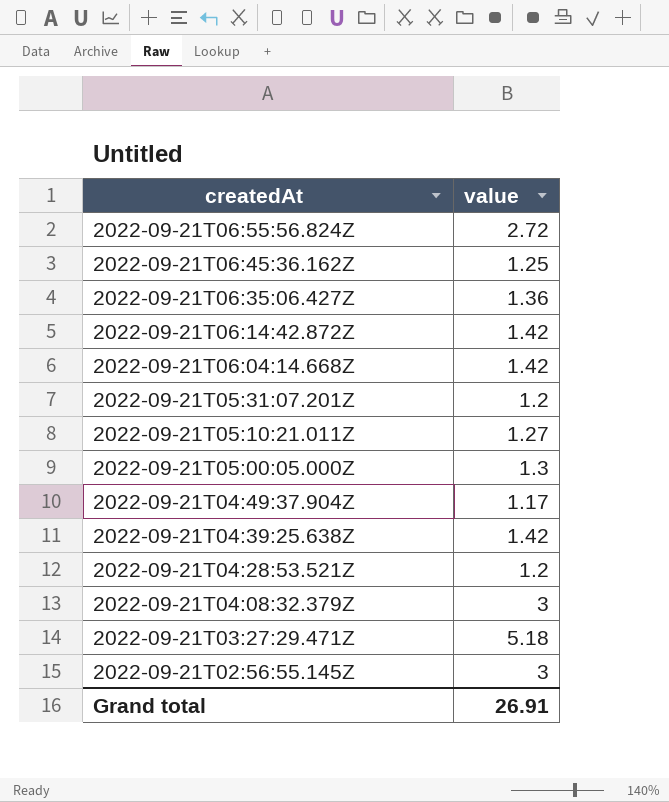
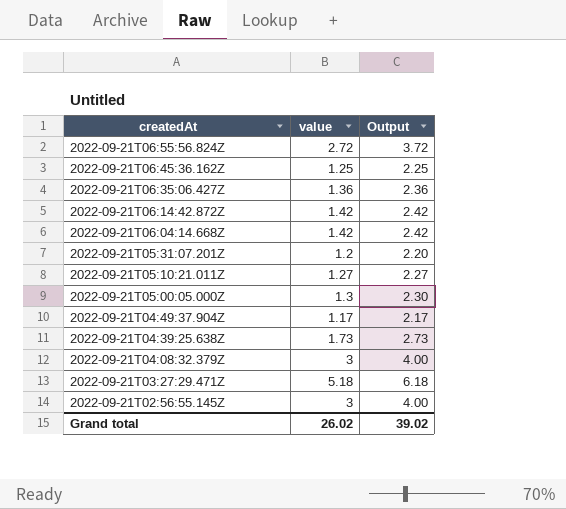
column Output | formula: none -> [value] + 1
row 2022-09-21T04:28:53.521Z: 1.2 -> none
2022-09-21T04:39:25.638Z | value: 1.42 -> 1.73
Grand total | value: 26.91 -> 26.02

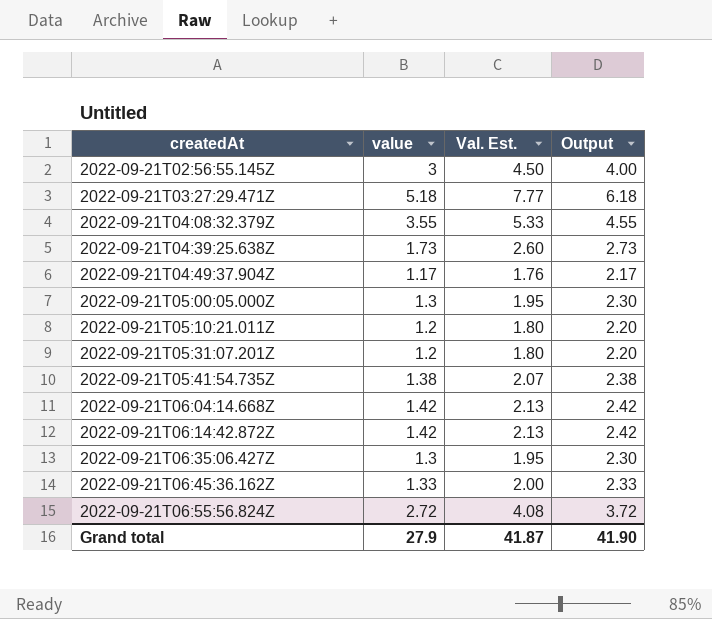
row order: createdAt descending -> createdAt ascending
column Val. Est. | formula: none -> [value] * 1.5
2022-09-21T04:08:32.379Z | value: 3 -> 3.55
2022-09-21T04:08:32.379Z | Output: 4.00 -> 4.55
2022-09-21T05:10:21.011Z | value: 1.27 -> 1.2
2022-09-21T05:10:21.011Z | Output: 2.27 -> 2.20
row 2022-09-21T05:41:54.735Z: none -> 1.38 | 2.07 | 2.38
2022-09-21T06:35:06.427Z | value: 1.36 -> 1.3
2022-09-21T06:35:06.427Z | Output: 2.36 -> 2.30
2022-09-21T06:45:36.162Z | value: 1.25 -> 1.33
2022-09-21T06:45:36.162Z | Output: 2.25 -> 2.33
Grand total | value: 26.02 -> 27.9
Grand total | Output: 39.02 -> 41.90

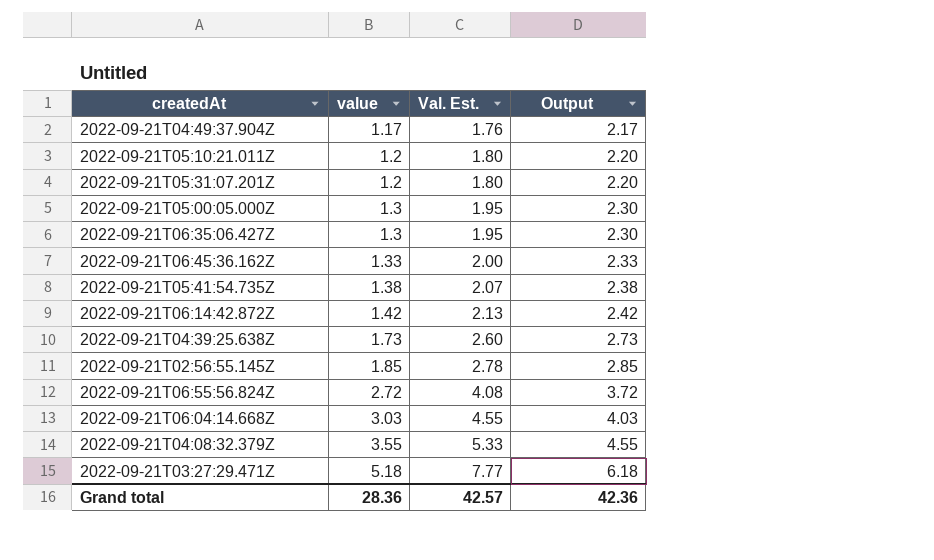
row order: createdAt ascending -> value ascending
2022-09-21T02:56:55.145Z | value: 3 -> 1.85
2022-09-21T02:56:55.145Z | Val. Est.: 4.50 -> 2.78
2022-09-21T02:56:55.145Z | Output: 4.00 -> 2.85
2022-09-21T06:04:14.668Z | value: 1.42 -> 3.03
2022-09-21T06:04:14.668Z | Val. Est.: 2.13 -> 4.55
2022-09-21T06:04:14.668Z | Output: 2.42 -> 4.03
Grand total | value: 27.9 -> 28.36
Grand total | Val. Est.: 41.87 -> 42.57
Grand total | Output: 41.90 -> 42.36

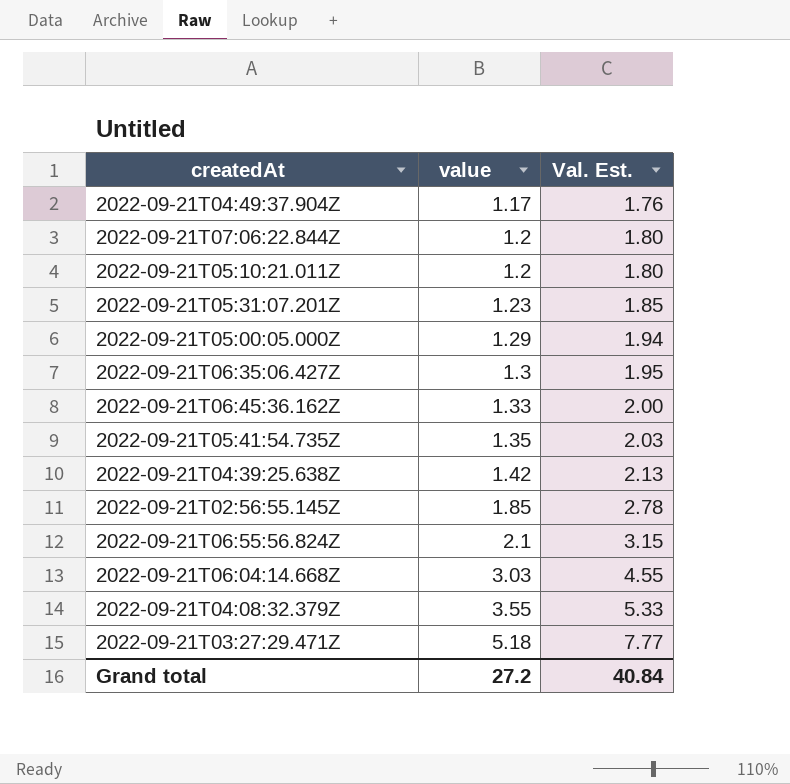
column Output | formula: [value] + 1 -> none
row 2022-09-21T06:14:42.872Z: 1.42 | 2.13 | 2.42 -> none
row 2022-09-21T07:06:22.844Z: none -> 1.2 | 1.80
2022-09-21T05:31:07.201Z | value: 1.2 -> 1.23
2022-09-21T05:31:07.201Z | Val. Est.: 1.80 -> 1.85
2022-09-21T05:00:05.000Z | value: 1.3 -> 1.29
2022-09-21T05:00:05.000Z | Val. Est.: 1.95 -> 1.94
2022-09-21T05:41:54.735Z | value: 1.38 -> 1.35
2022-09-21T05:41:54.735Z | Val. Est.: 2.07 -> 2.03
2022-09-21T04:39:25.638Z | value: 1.73 -> 1.42
2022-09-21T04:39:25.638Z | Val. Est.: 2.60 -> 2.13
2022-09-21T06:55:56.824Z | value: 2.72 -> 2.1
2022-09-21T06:55:56.824Z | Val. Est.: 4.08 -> 3.15
Grand total | value: 28.36 -> 27.2
Grand total | Val. Est.: 42.57 -> 40.84

